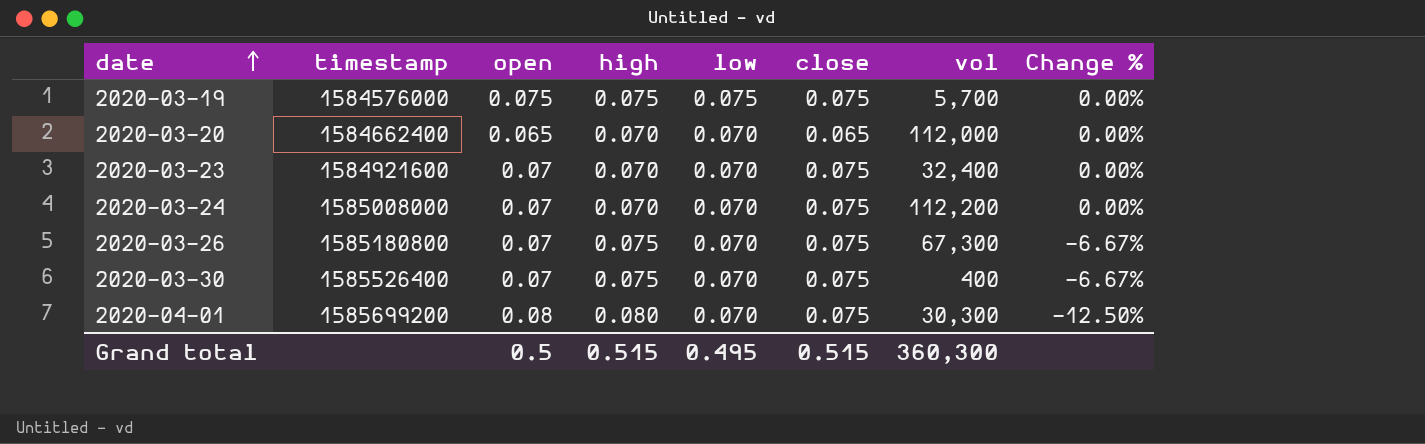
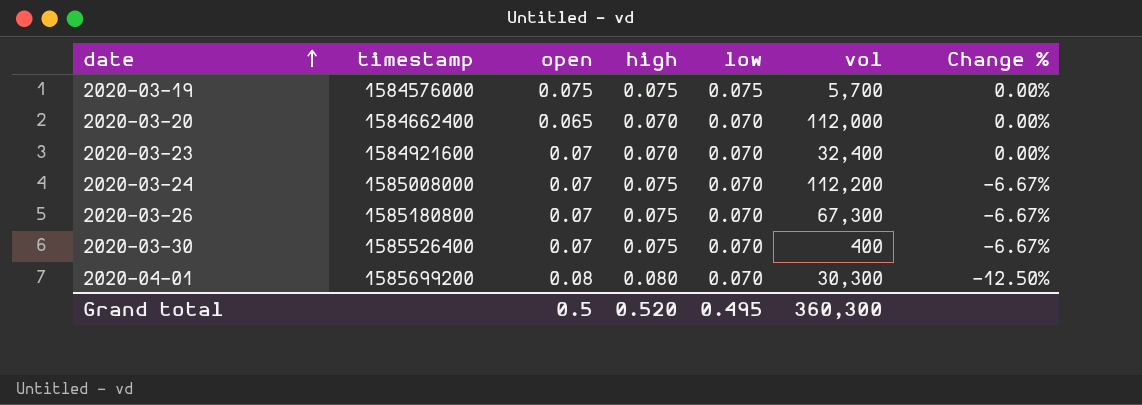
column close | position: 6 -> none
2020-03-24 | high: 0.070 -> 0.075
2020-03-24 | Change %: 0.00% -> -6.67%
Grand total | high: 0.515 -> 0.520

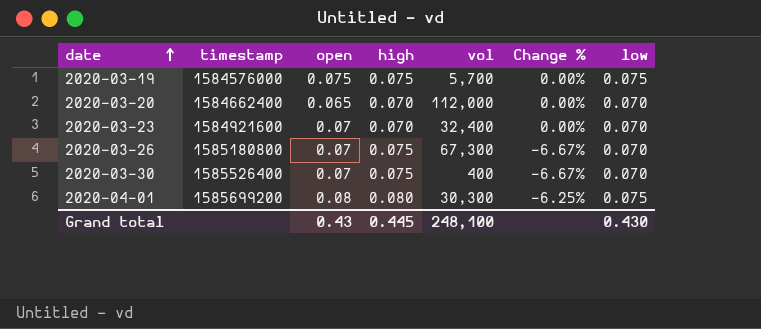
column low | position: 5 -> 7
row 2020-03-24: 1585008000 | 0.07 | 0.075 | 0.070 | 112,200 | -6.67% -> none
2020-04-01 | Change %: -12.50% -> -6.25%
2020-04-01 | low: 0.070 -> 0.075
Grand total | open: 0.5 -> 0.43
Grand total | high: 0.520 -> 0.445
Grand total | vol: 360,300 -> 248,100
Grand total | low: 0.495 -> 0.430

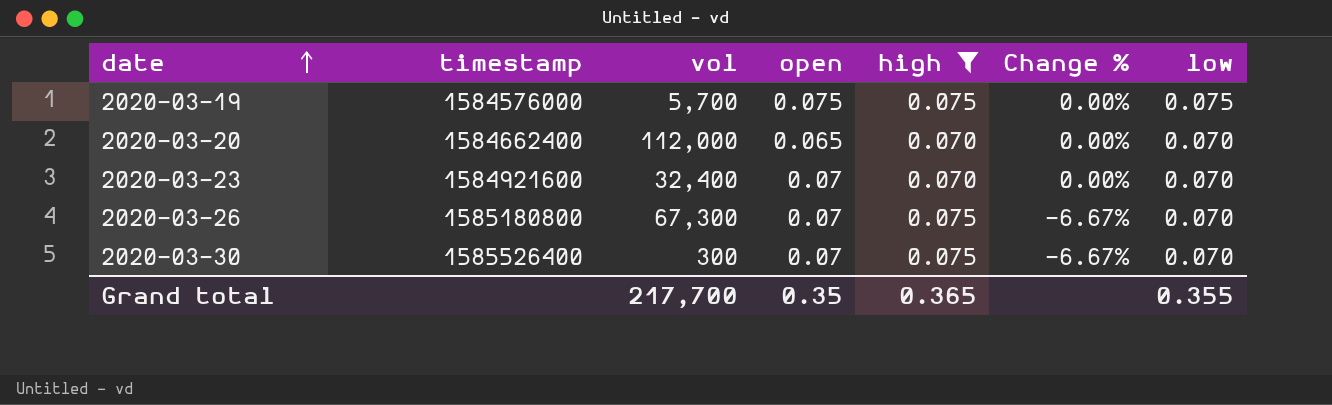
filter: none -> high != 0.080
column vol | position: 5 -> 3
2020-03-30 | vol: 400 -> 300
Grand total | vol: 248,100 -> 217,700
Grand total | open: 0.43 -> 0.35
Grand total | high: 0.445 -> 0.365
Grand total | low: 0.430 -> 0.355

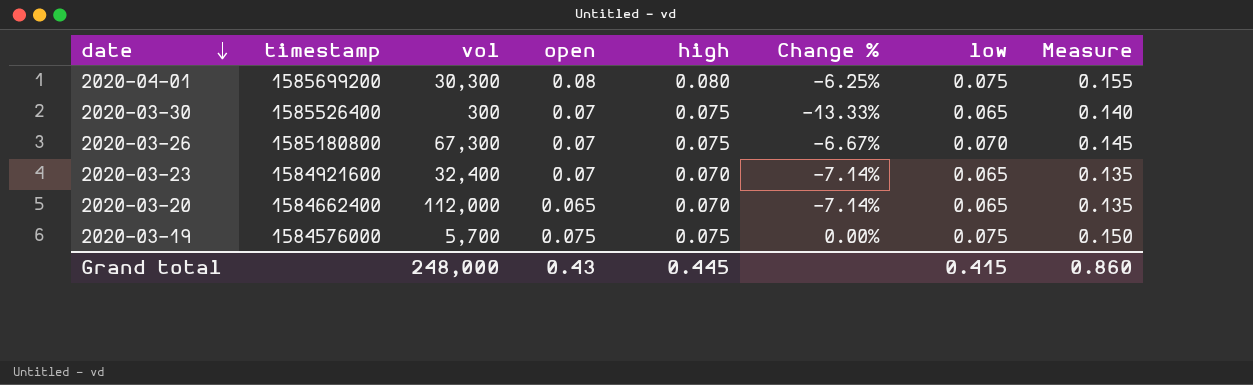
filter: high != 0.080 -> none
row order: date ascending -> date descending
column Measure | formula: none -> [high] + [low]
2020-03-30 | Change %: -6.67% -> -13.33%
2020-03-30 | low: 0.070 -> 0.065
2020-03-23 | Change %: 0.00% -> -7.14%
2020-03-23 | low: 0.070 -> 0.065
2020-03-20 | Change %: 0.00% -> -7.14%
2020-03-20 | low: 0.070 -> 0.065
Grand total | vol: 217,700 -> 248,000
Grand total | open: 0.35 -> 0.43
Grand total | high: 0.365 -> 0.445
Grand total | low: 0.355 -> 0.415

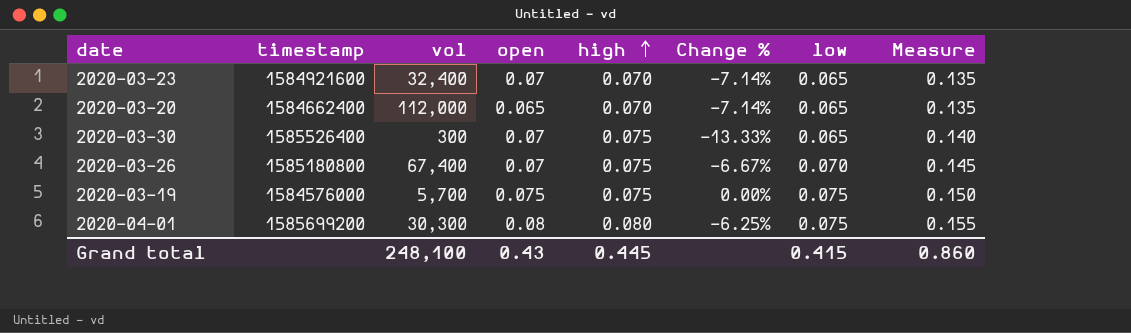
row order: date descending -> high ascending
2020-03-26 | vol: 67,300 -> 67,400
Grand total | vol: 248,000 -> 248,100

